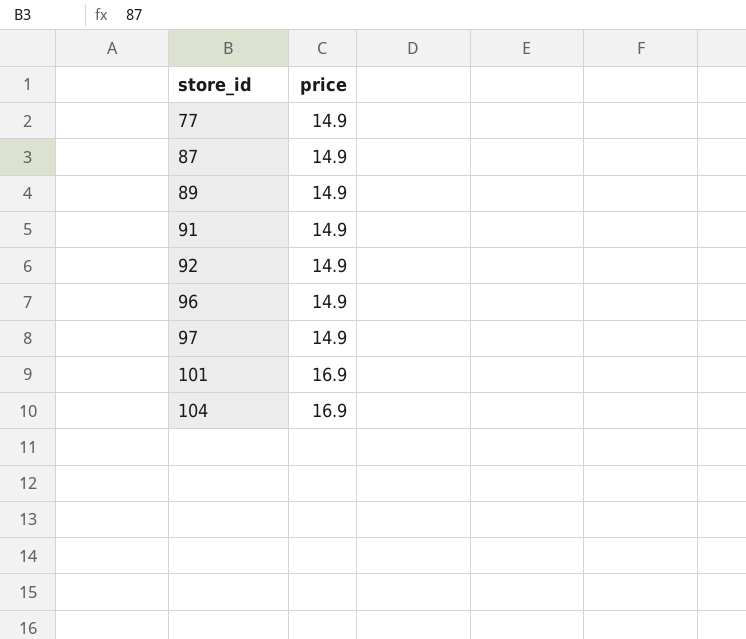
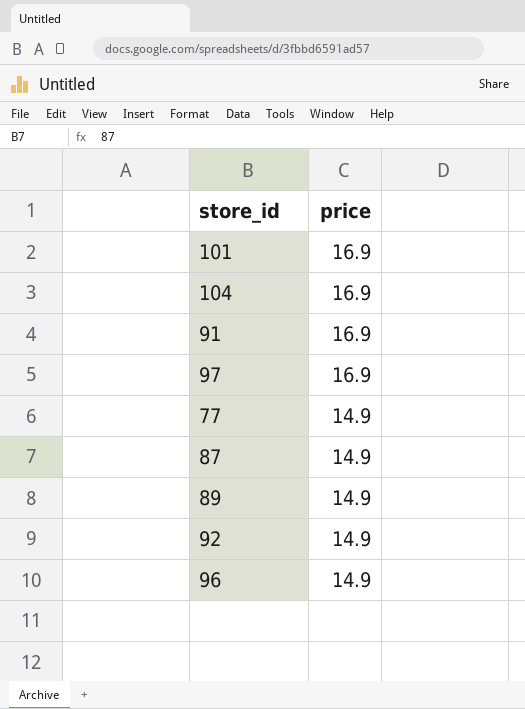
row order: store_id ascending -> price descending
91 | price: 14.9 -> 16.9
97 | price: 14.9 -> 16.9

